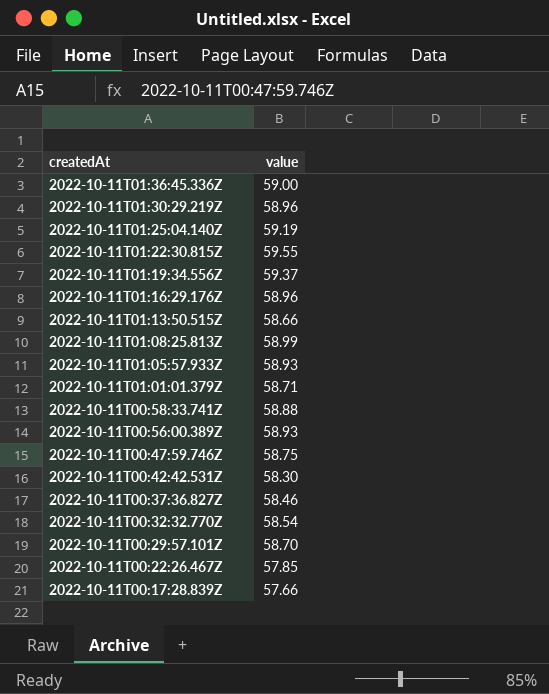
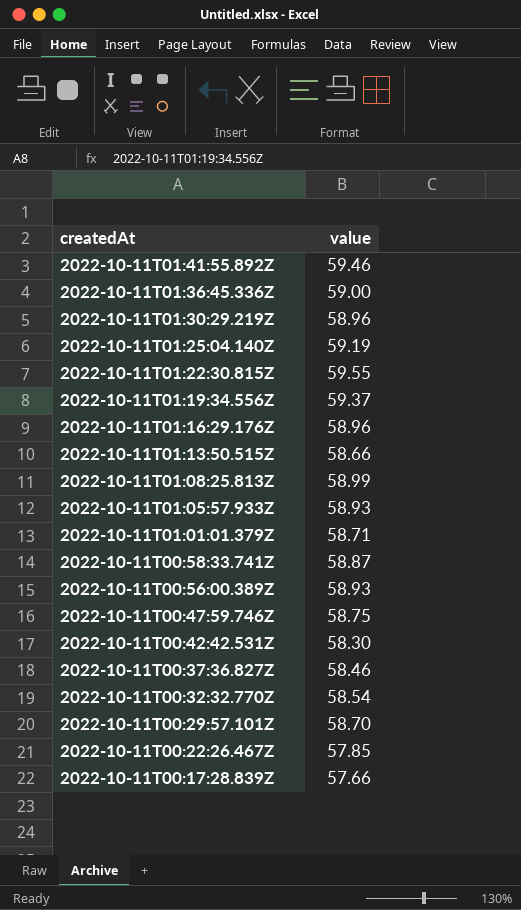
row 2022-10-11T01:41:55.892Z: none -> 59.46
2022-10-11T00:58:33.741Z | value: 58.88 -> 58.87

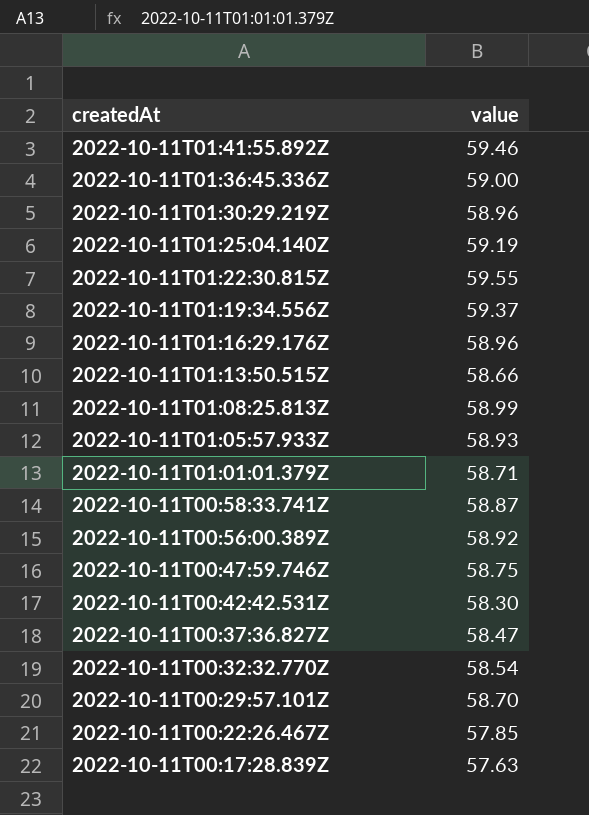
2022-10-11T00:56:00.389Z | value: 58.93 -> 58.92
2022-10-11T00:37:36.827Z | value: 58.46 -> 58.47
2022-10-11T00:17:28.839Z | value: 57.66 -> 57.63

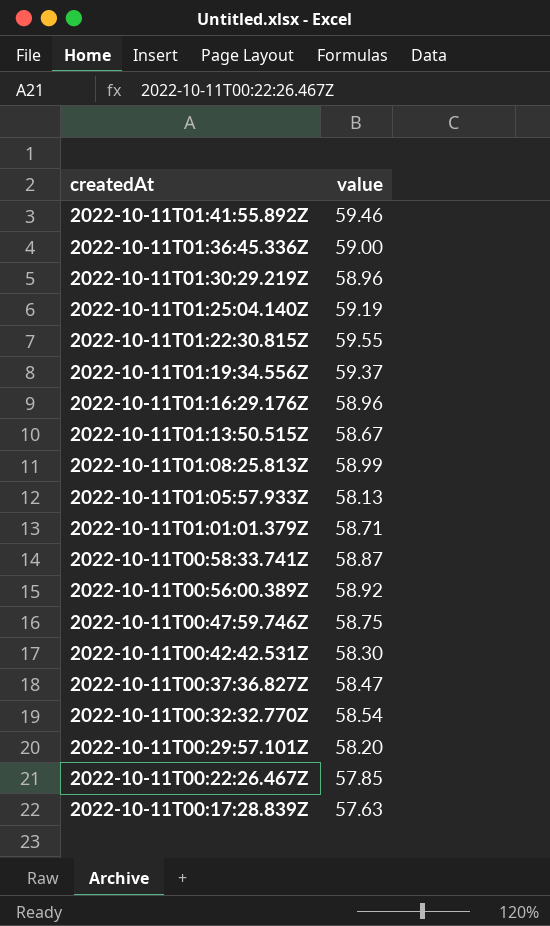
2022-10-11T01:13:50.515Z | value: 58.66 -> 58.67
2022-10-11T01:05:57.933Z | value: 58.93 -> 58.13
2022-10-11T00:29:57.101Z | value: 58.70 -> 58.20

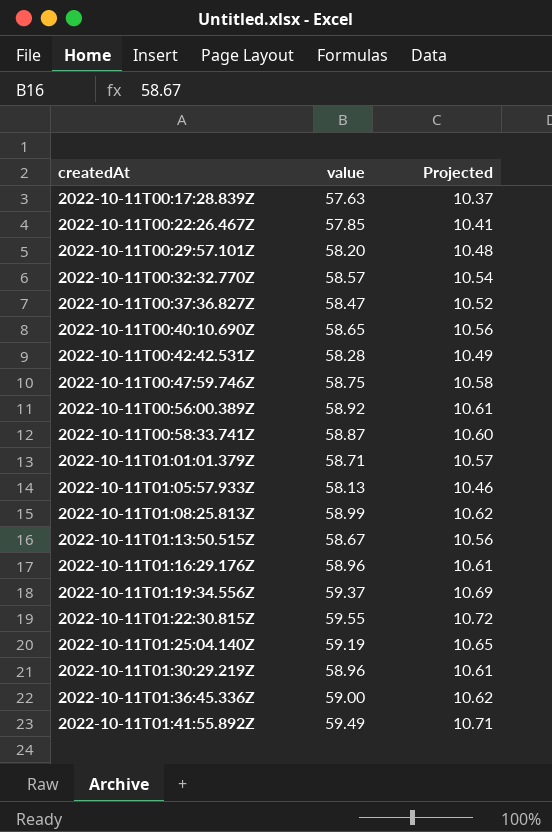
row order: createdAt descending -> createdAt ascending
column Projected | formula: none -> [value] * 0.18
2022-10-11T00:32:32.770Z | value: 58.54 -> 58.57
row 2022-10-11T00:40:10.690Z: none -> 58.65 | 10.56
2022-10-11T00:42:42.531Z | value: 58.30 -> 58.28
2022-10-11T01:41:55.892Z | value: 59.46 -> 59.49

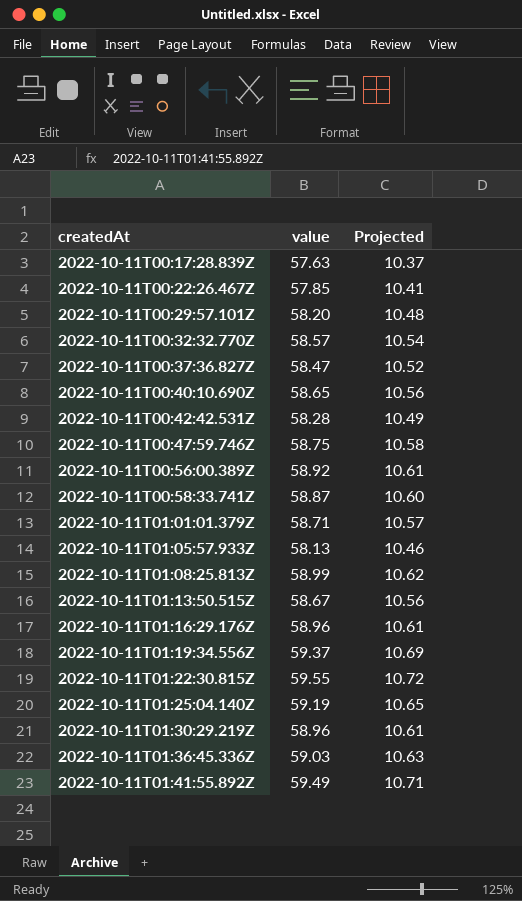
2022-10-11T01:36:45.336Z | value: 59.00 -> 59.03
2022-10-11T01:36:45.336Z | Projected: 10.62 -> 10.63

